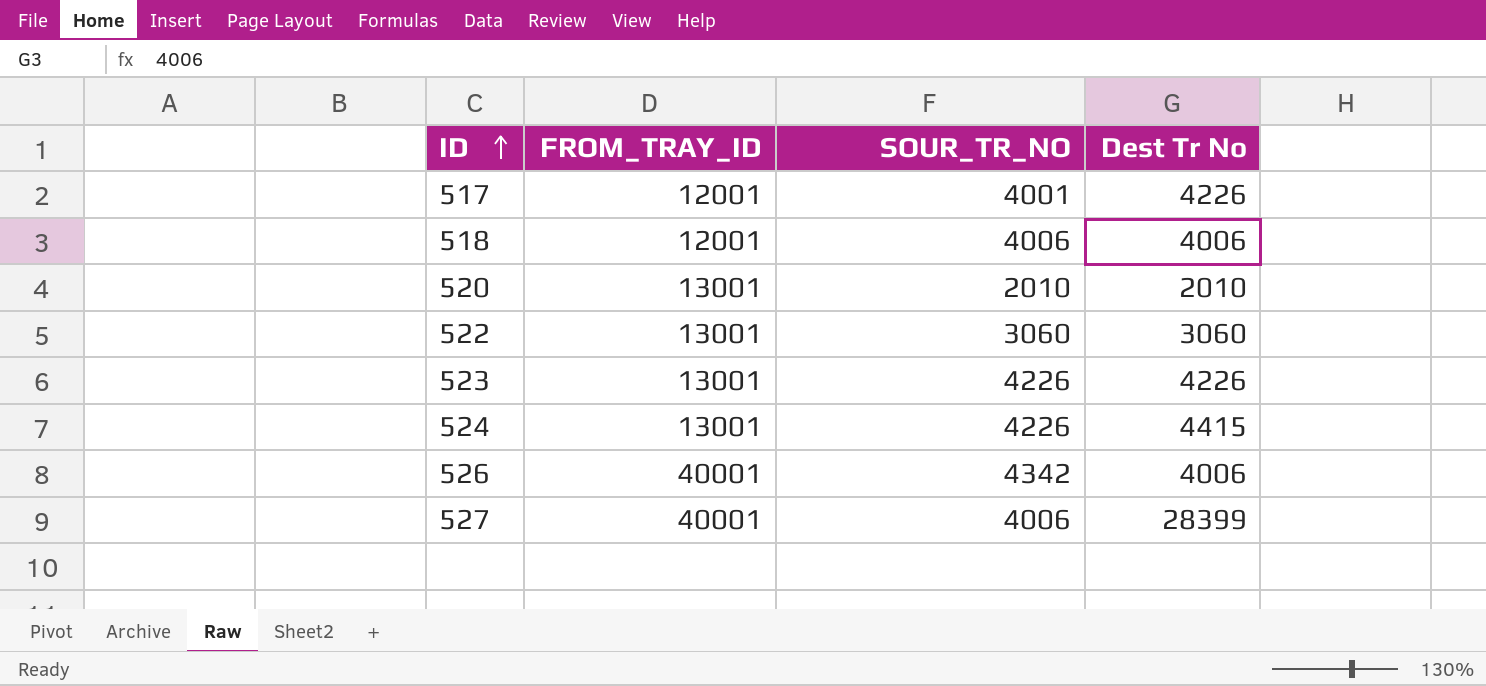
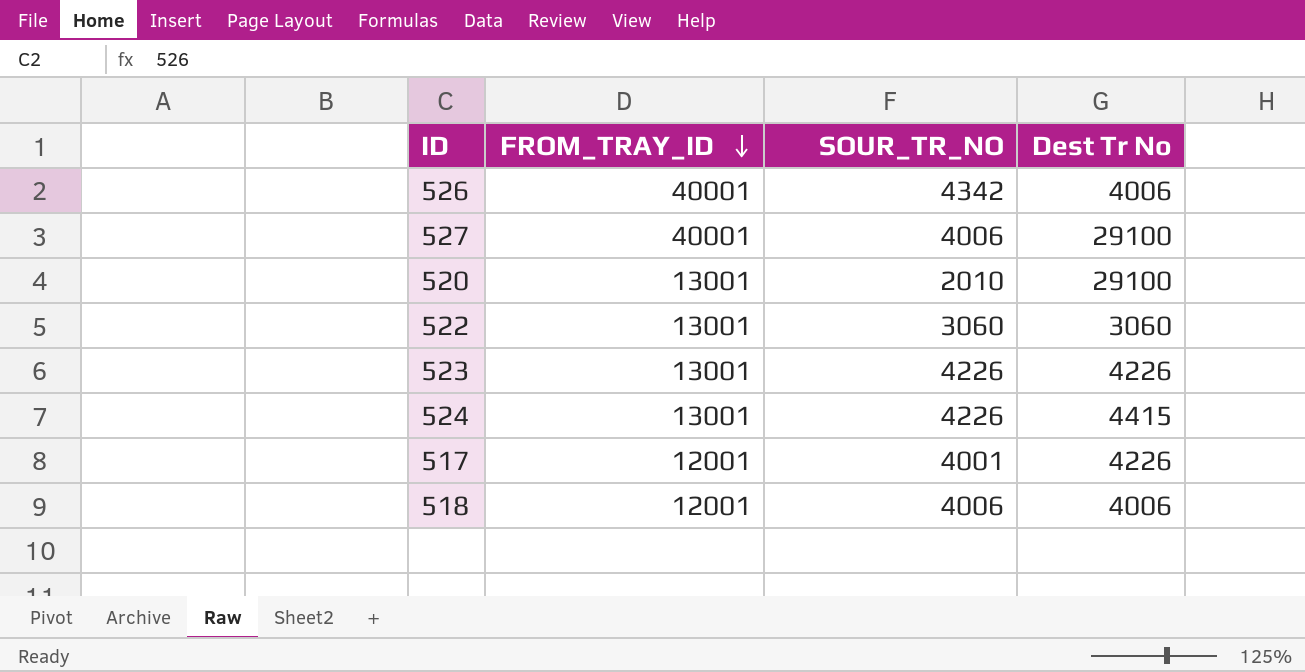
row order: ID ascending -> FROM_TRAY_ID descending
527 | Dest Tr No: 28399 -> 29100
520 | Dest Tr No: 2010 -> 29100

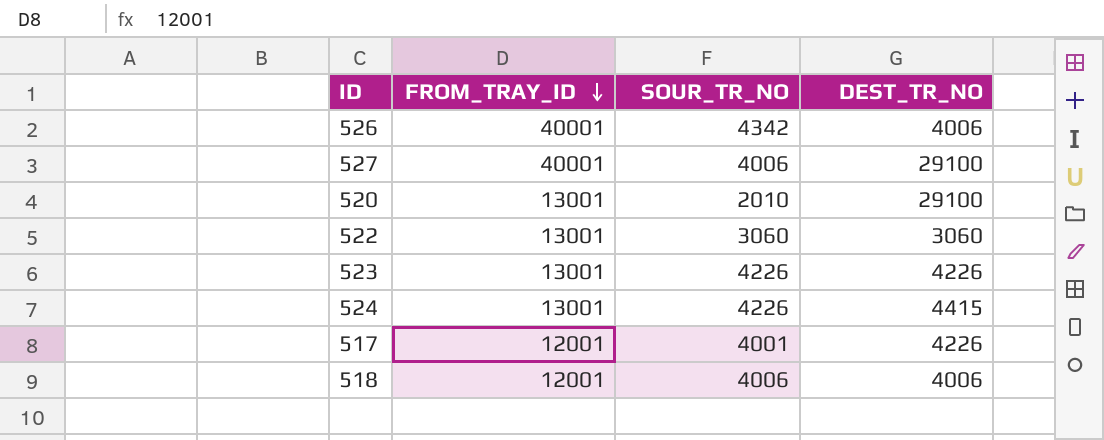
column name: Dest Tr No -> DEST_TR_NO

